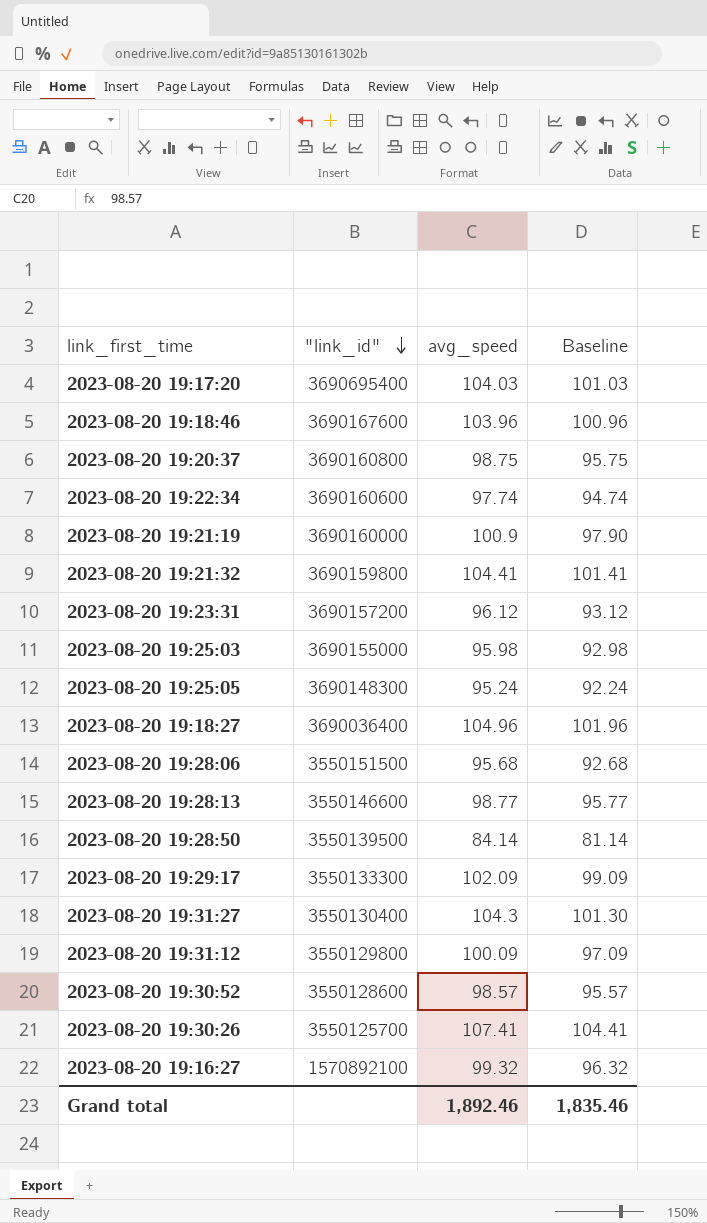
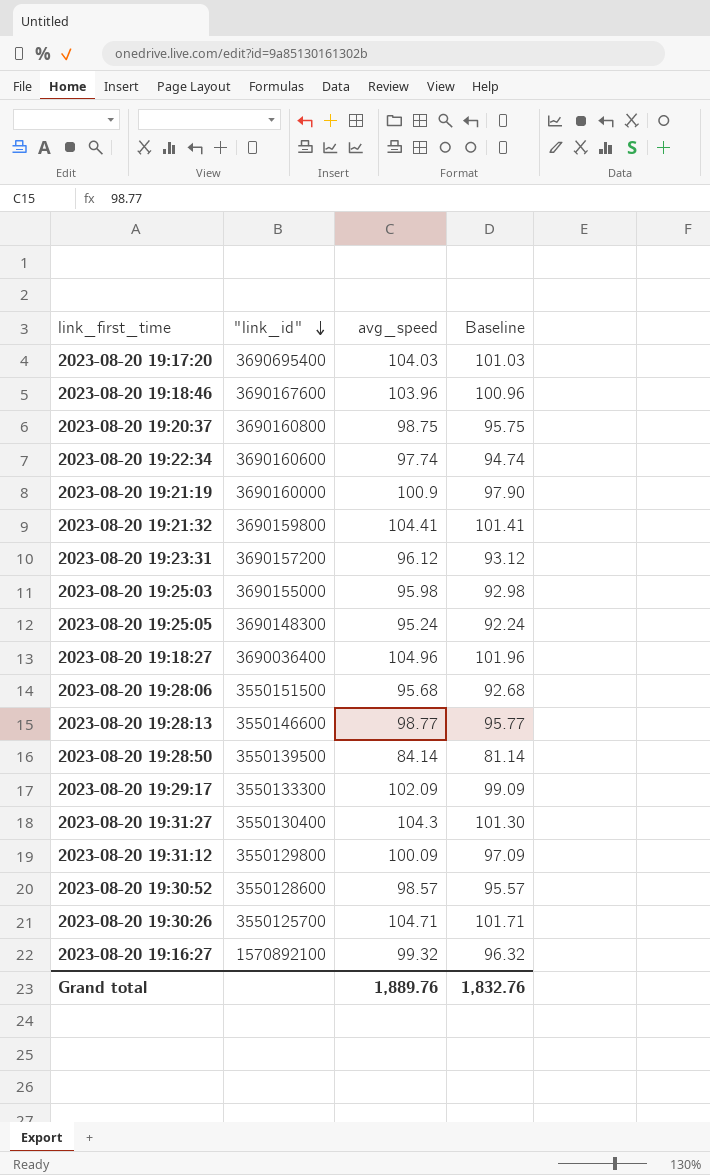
2023-08-20 19:30:26 | avg_speed: 107.41 -> 104.71
2023-08-20 19:30:26 | Baseline: 104.41 -> 101.71
Grand total | avg_speed: 1,892.46 -> 1,889.76
Grand total | Baseline: 1,835.46 -> 1,832.76

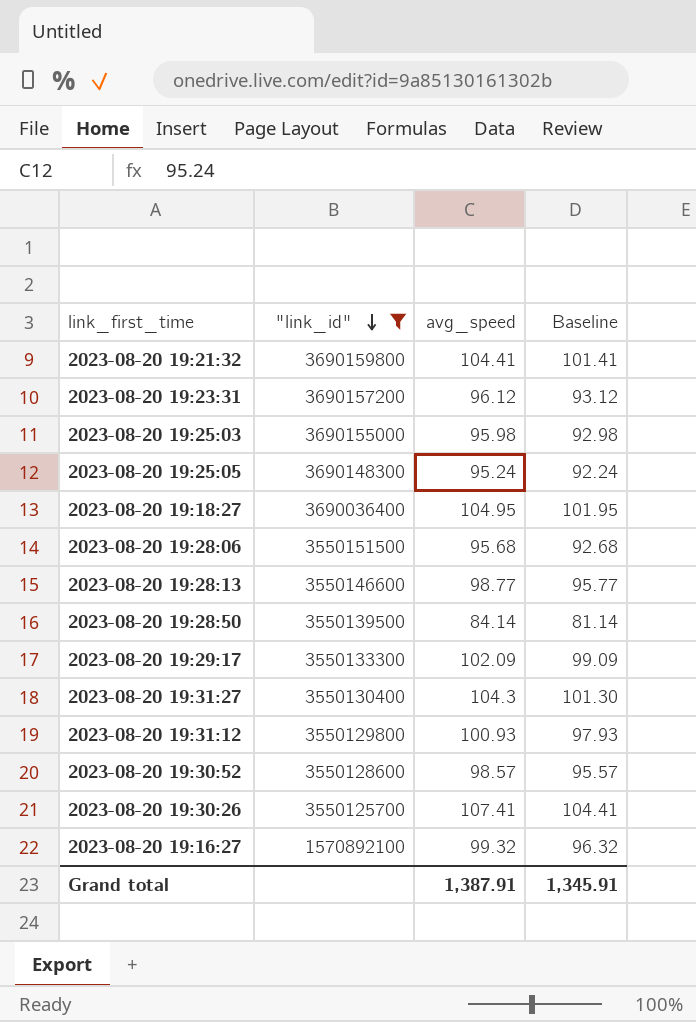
filter: none -> "link_id" <= 3690159800
2023-08-20 19:18:27 | avg_speed: 104.96 -> 104.95
2023-08-20 19:18:27 | Baseline: 101.96 -> 101.95
2023-08-20 19:31:12 | avg_speed: 100.09 -> 100.93
2023-08-20 19:31:12 | Baseline: 97.09 -> 97.93
2023-08-20 19:30:26 | avg_speed: 104.71 -> 107.41
2023-08-20 19:30:26 | Baseline: 101.71 -> 104.41
Grand total | avg_speed: 1,889.76 -> 1,387.91
Grand total | Baseline: 1,832.76 -> 1,345.91

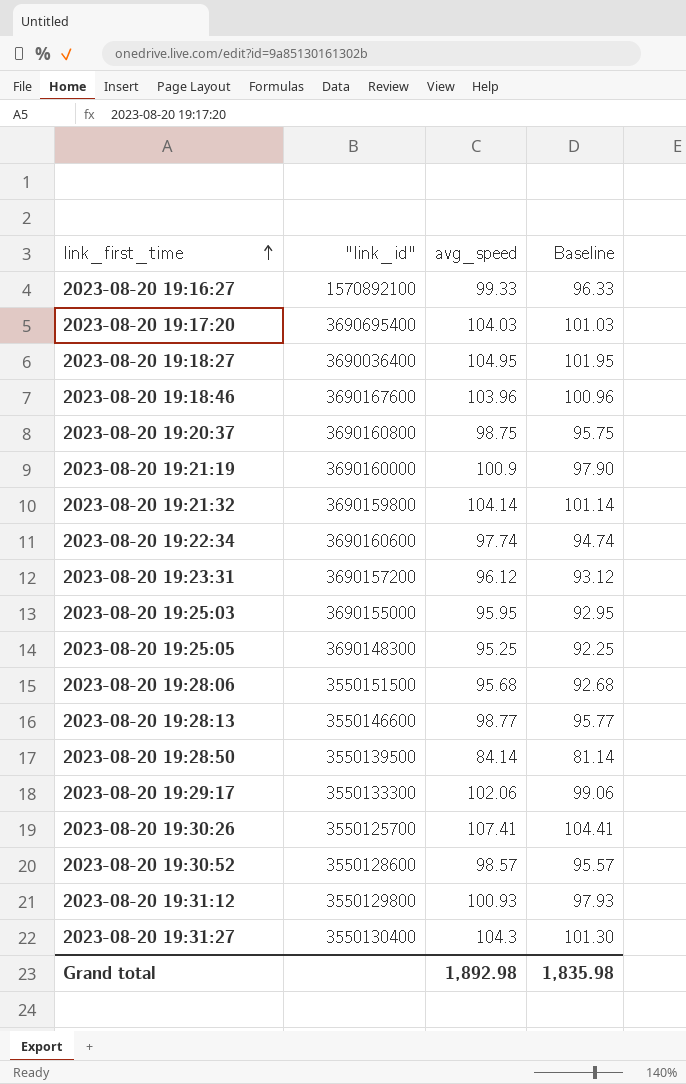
filter: "link_id" <= 3690159800 -> none
row order: "link_id" descending -> link_first_time ascending
2023-08-20 19:16:27 | avg_speed: 99.32 -> 99.33
2023-08-20 19:16:27 | Baseline: 96.32 -> 96.33
2023-08-20 19:21:32 | avg_speed: 104.41 -> 104.14
2023-08-20 19:21:32 | Baseline: 101.41 -> 101.14
2023-08-20 19:25:03 | avg_speed: 95.98 -> 95.95
2023-08-20 19:25:03 | Baseline: 92.98 -> 92.95
2023-08-20 19:25:05 | avg_speed: 95.24 -> 95.25
2023-08-20 19:25:05 | Baseline: 92.24 -> 92.25
2023-08-20 19:29:17 | avg_speed: 102.09 -> 102.06
2023-08-20 19:29:17 | Baseline: 99.09 -> 99.06
Grand total | avg_speed: 1,387.91 -> 1,892.98
Grand total | Baseline: 1,345.91 -> 1,835.98

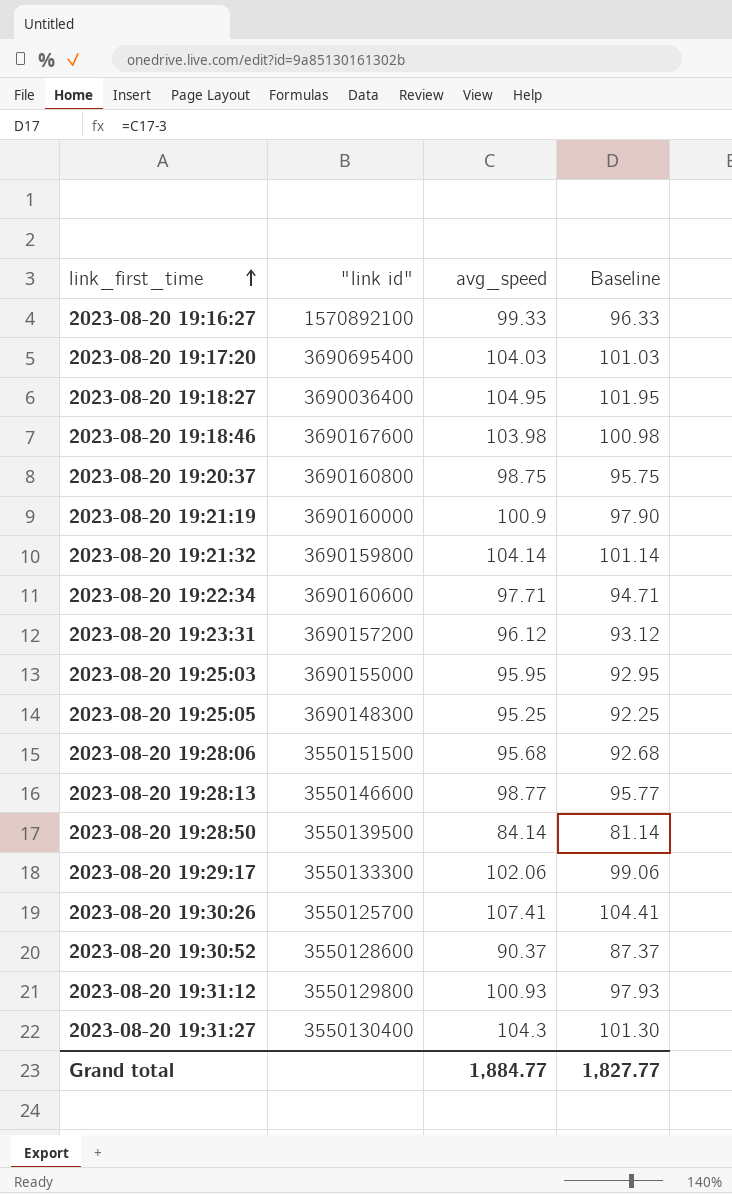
column name: "link_id" -> "link id"
2023-08-20 19:18:46 | avg_speed: 103.96 -> 103.98
2023-08-20 19:18:46 | Baseline: 100.96 -> 100.98
2023-08-20 19:22:34 | avg_speed: 97.74 -> 97.71
2023-08-20 19:22:34 | Baseline: 94.74 -> 94.71
2023-08-20 19:30:52 | avg_speed: 98.57 -> 90.37
2023-08-20 19:30:52 | Baseline: 95.57 -> 87.37
Grand total | avg_speed: 1,892.98 -> 1,884.77
Grand total | Baseline: 1,835.98 -> 1,827.77

